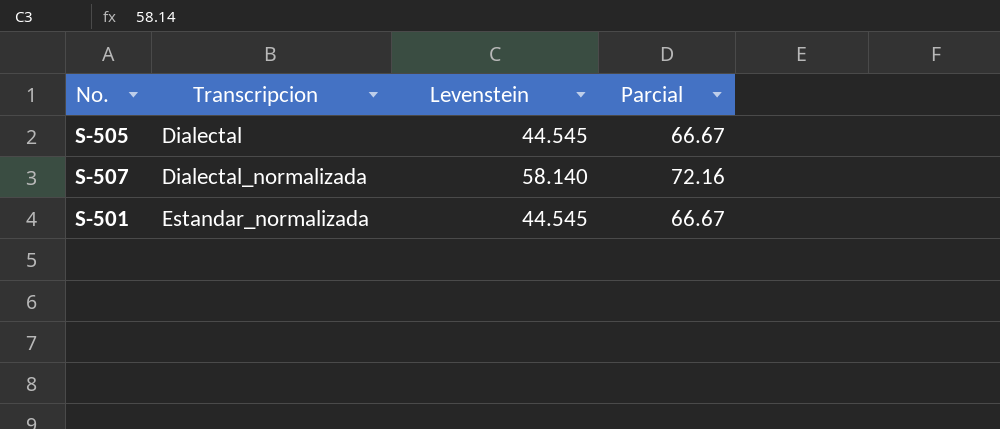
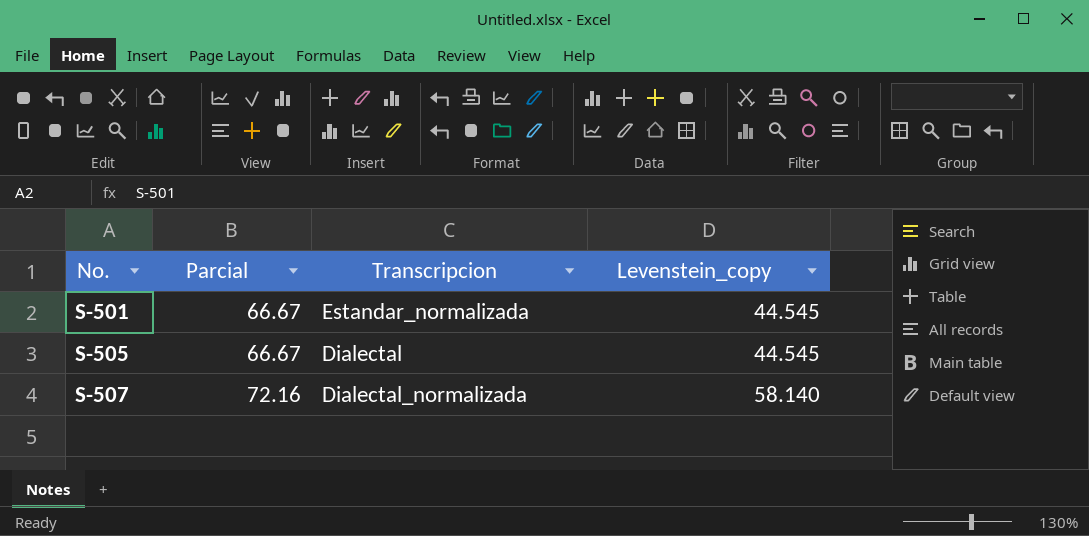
row order: Transcripcion ascending -> No. ascending
column Parcial | position: 4 -> 2
column name: Levenstein -> Levenstein_copy

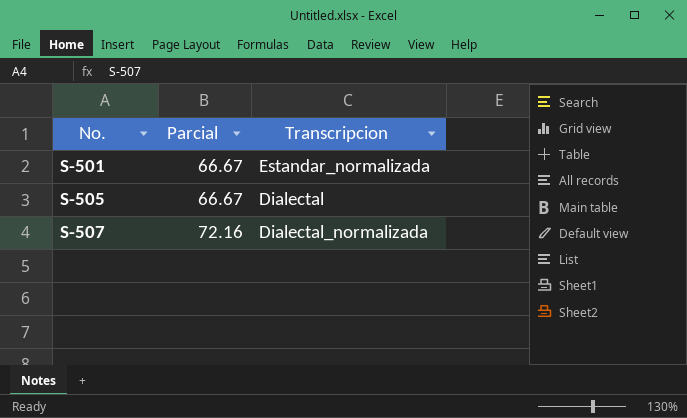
column Levenstein_copy | position: 4 -> none

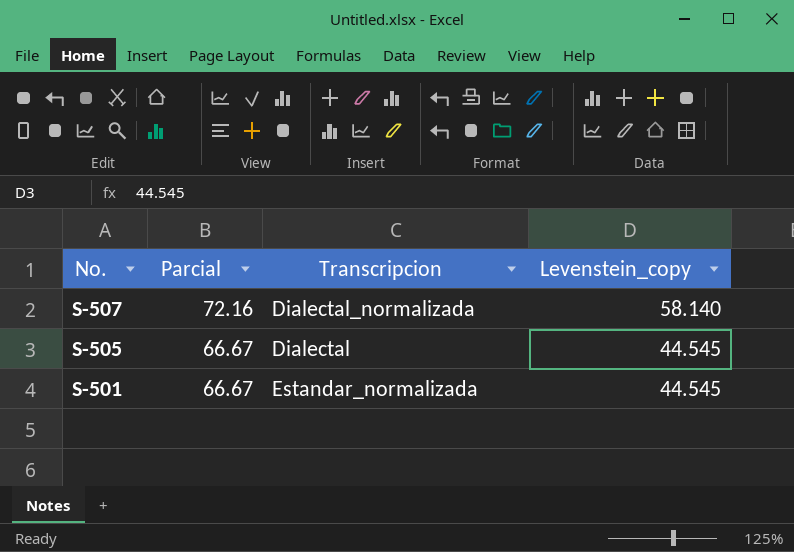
row order: No. ascending -> No. descending
column Levenstein_copy | position: none -> 4

